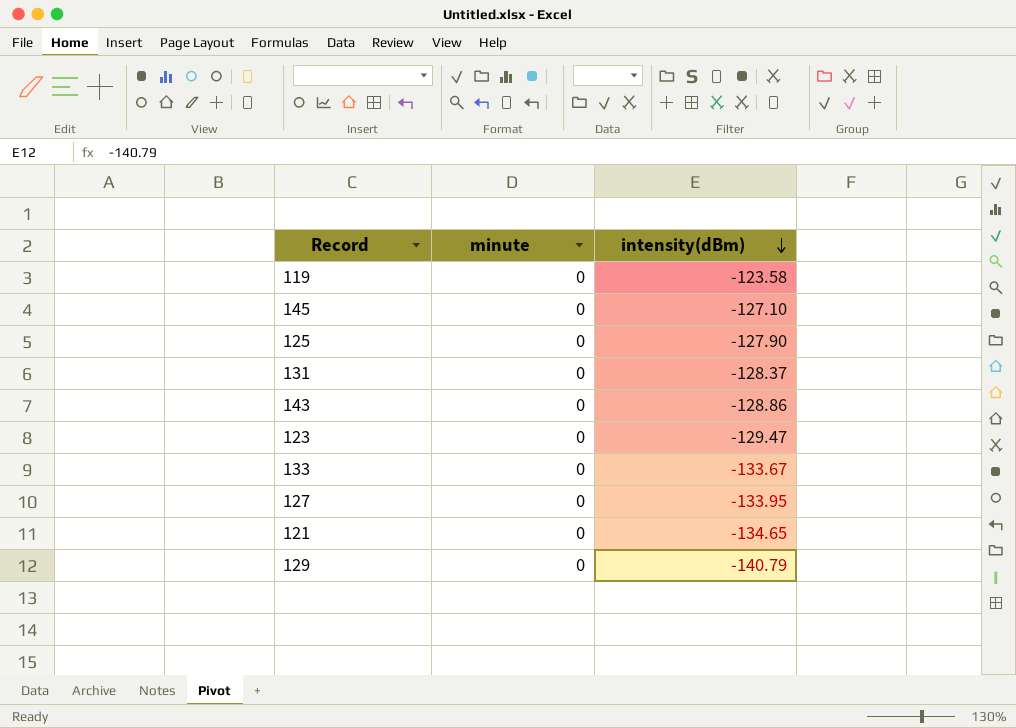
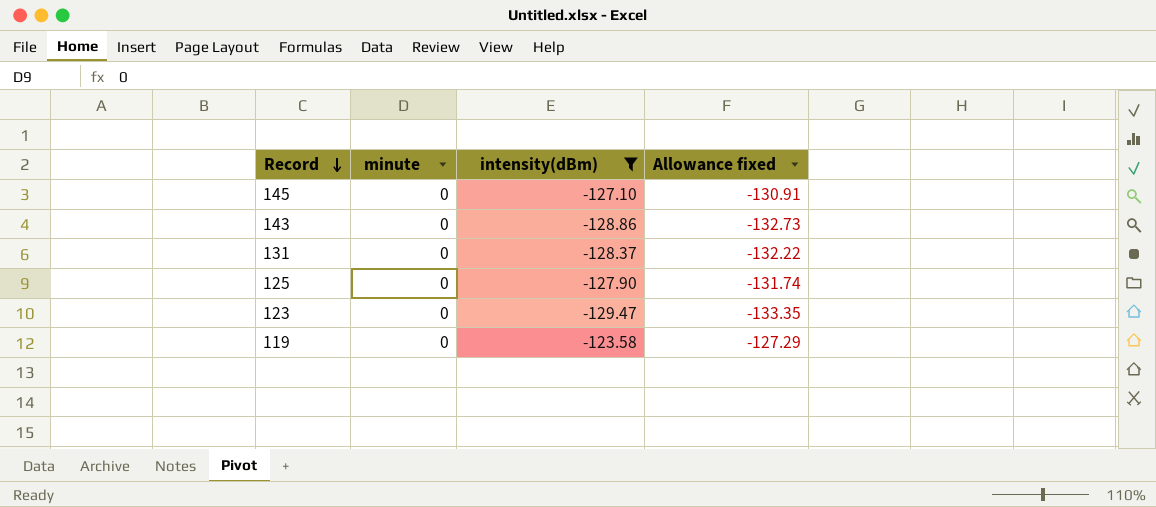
filter: none -> intensity(dBm) >= -129.47
row order: intensity(dBm) descending -> Record descending
column Allowance fixed | formula: none -> [intensity(dBm)] * 1.03

